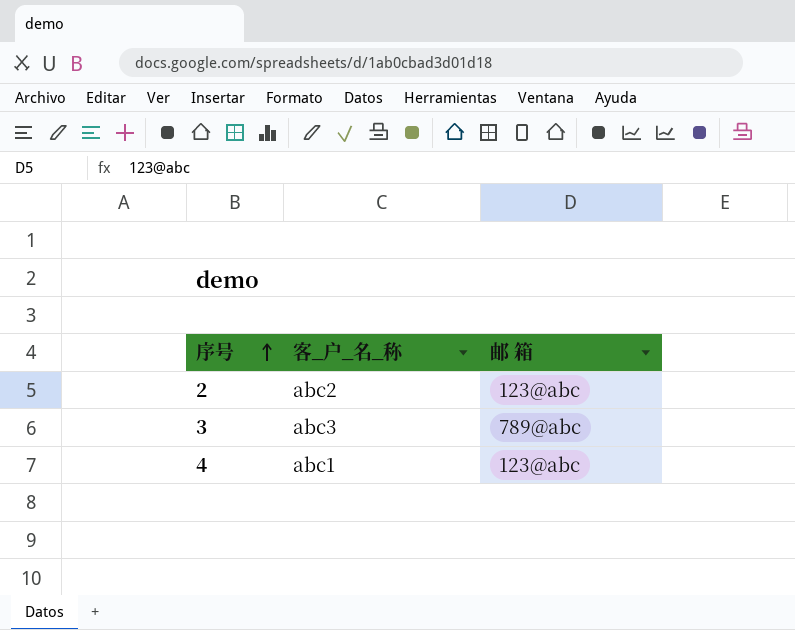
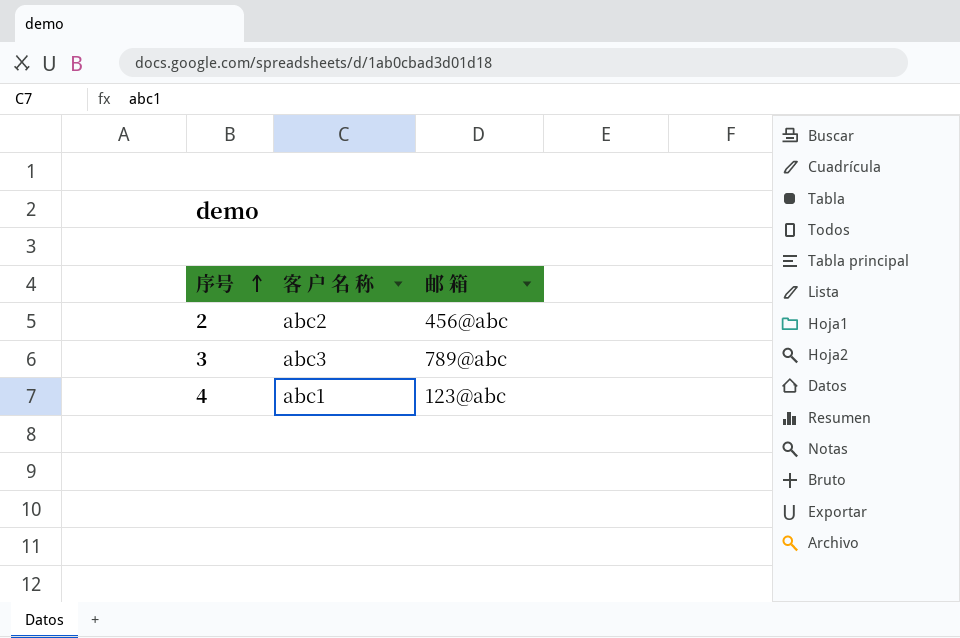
column name: 客_户_名_称 -> 客 户 名 称
2 | 邮 箱: 123@abc -> 456@abc

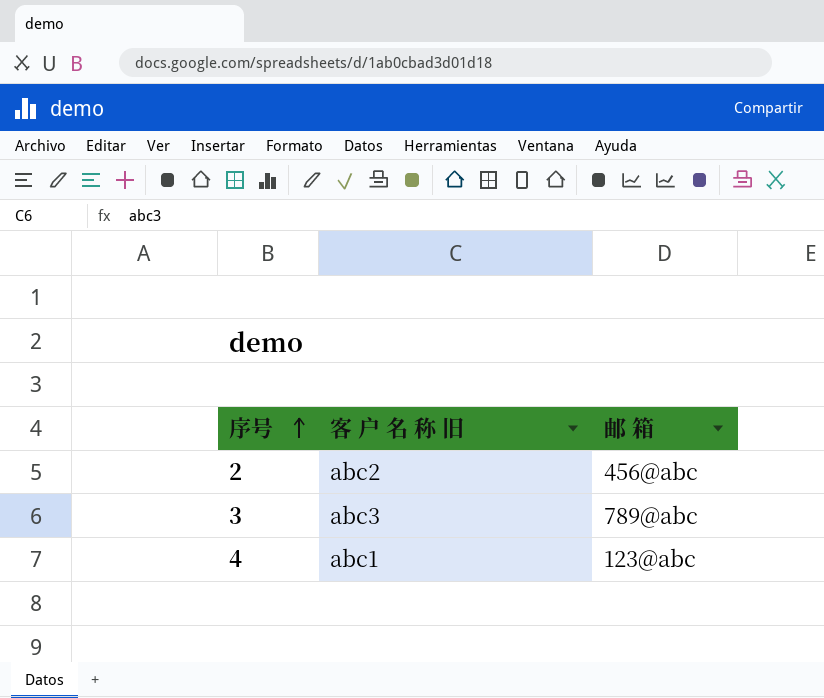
column name: 客 户 名 称 -> 客 户 名 称 旧

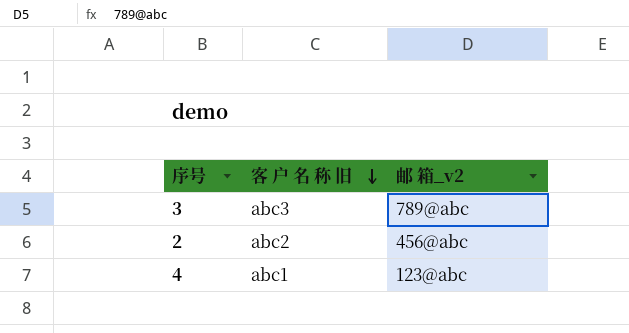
row order: 序号 ascending -> 客 户 名 称 旧 descending
column name: 邮 箱 -> 邮 箱_v2

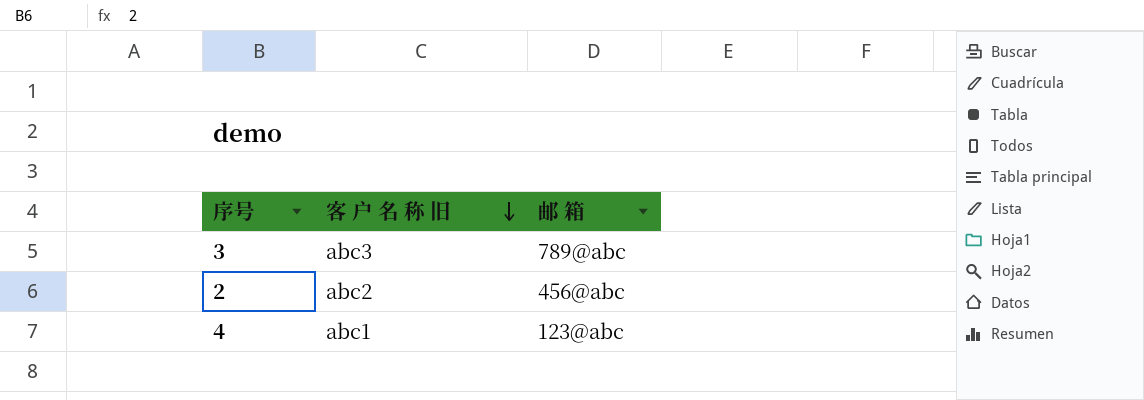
column name: 邮 箱_v2 -> 邮 箱

